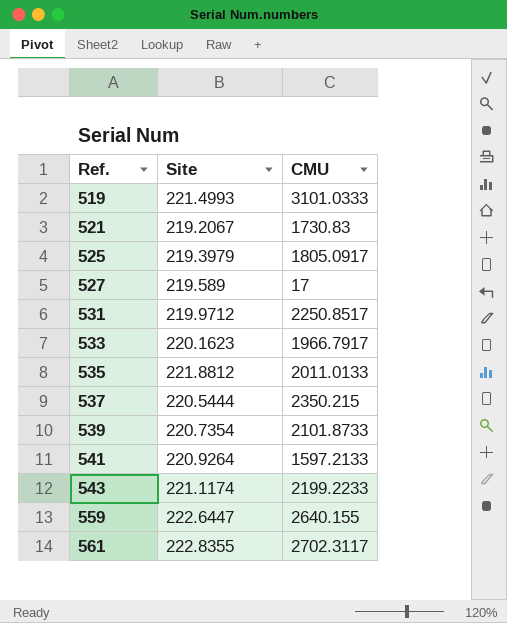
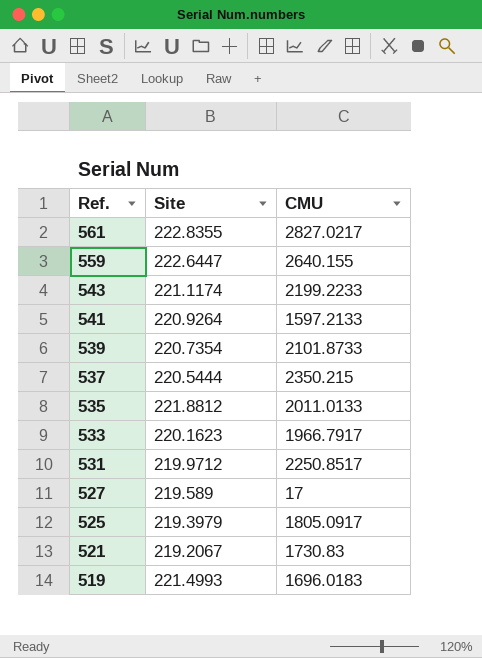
row order: Ref. ascending -> Ref. descending
561 | CMU: 2702.3117 -> 2827.0217
519 | CMU: 3101.0333 -> 1696.0183

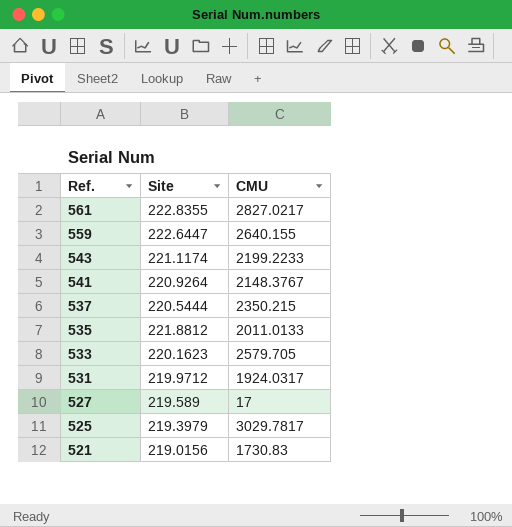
row 539: 220.7354 | 2101.8733 -> none
row 519: 221.4993 | 1696.0183 -> none
541 | CMU: 1597.2133 -> 2148.3767
533 | CMU: 1966.7917 -> 2579.705
531 | CMU: 2250.8517 -> 1924.0317
525 | CMU: 1805.0917 -> 3029.7817
521 | Site: 219.2067 -> 219.0156

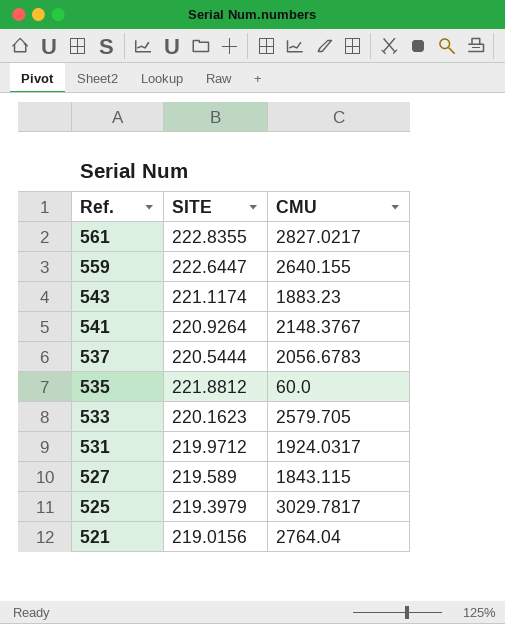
column name: Site -> SITE
543 | CMU: 2199.2233 -> 1883.23
537 | CMU: 2350.215 -> 2056.6783
535 | CMU: 2011.0133 -> 60.0
527 | CMU: 17 -> 1843.115
521 | CMU: 1730.83 -> 2764.04

